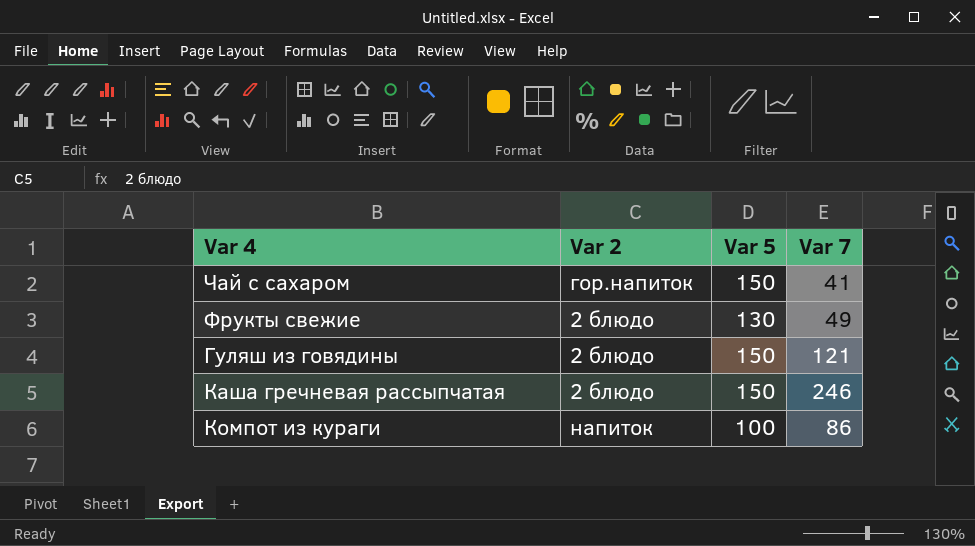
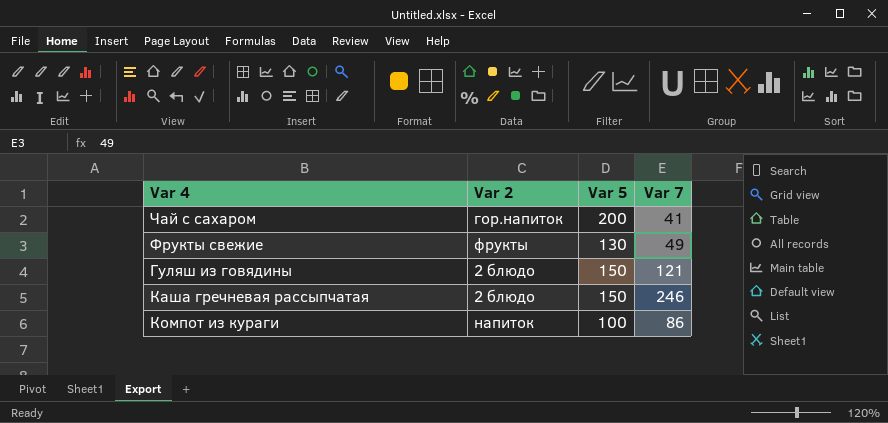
Чай с сахаром | Var 5: 150 -> 200
Фрукты свежие | Var 2: 2 блюдо -> фрукты

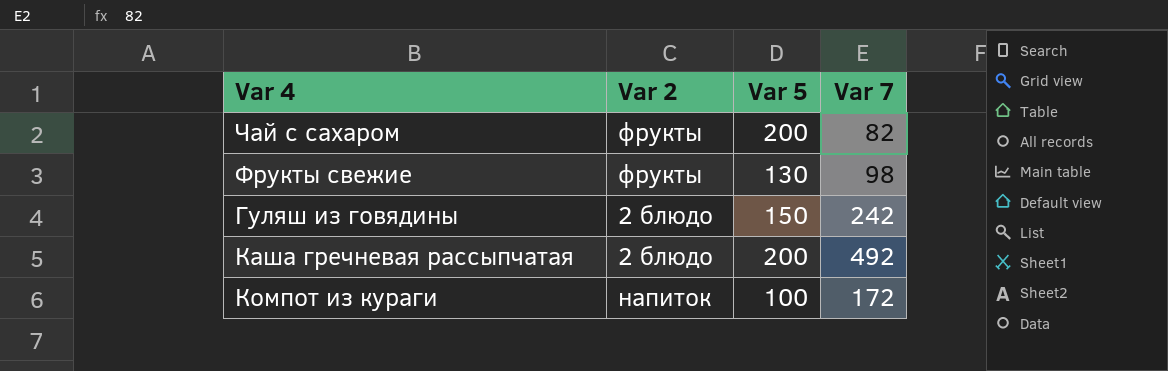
Чай с сахаром | Var 2: гор.напиток -> фрукты
Чай с сахаром | Var 7: 41 -> 82
Фрукты свежие | Var 7: 49 -> 98
Гуляш из говядины | Var 7: 121 -> 242
Каша гречневая рассыпчатая | Var 5: 150 -> 200
Каша гречневая рассыпчатая | Var 7: 246 -> 492
Компот из кураги | Var 7: 86 -> 172

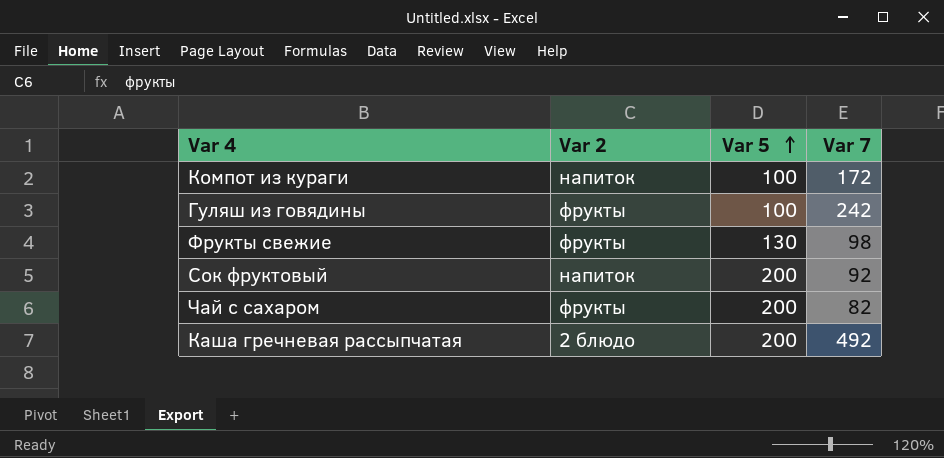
row order: none -> Var 5 ascending
Гуляш из говядины | Var 2: 2 блюдо -> фрукты
Гуляш из говядины | Var 5: 150 -> 100
row Сок фруктовый: none -> напиток | 200 | 92

